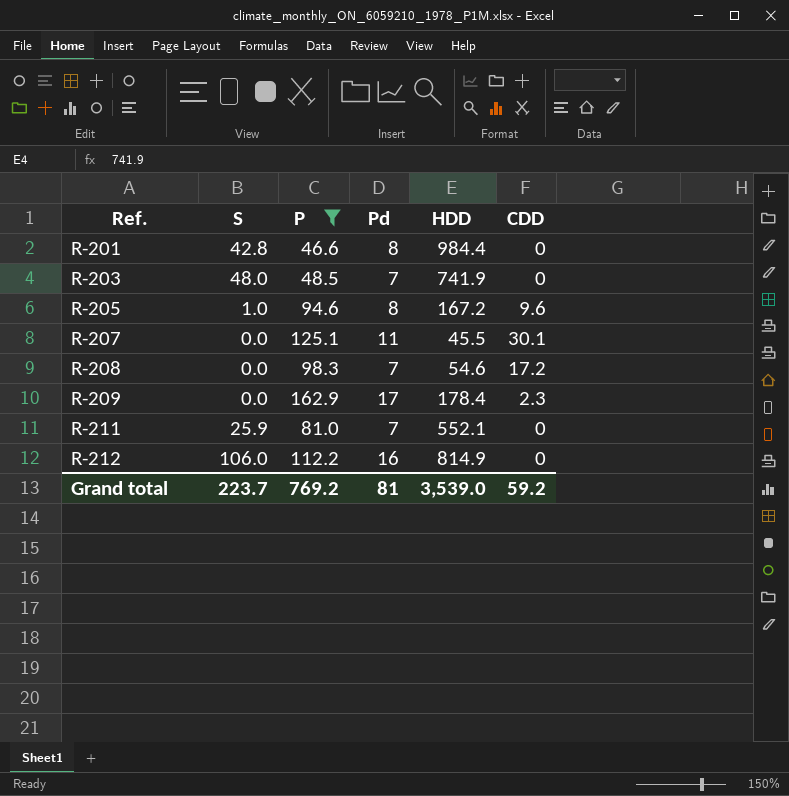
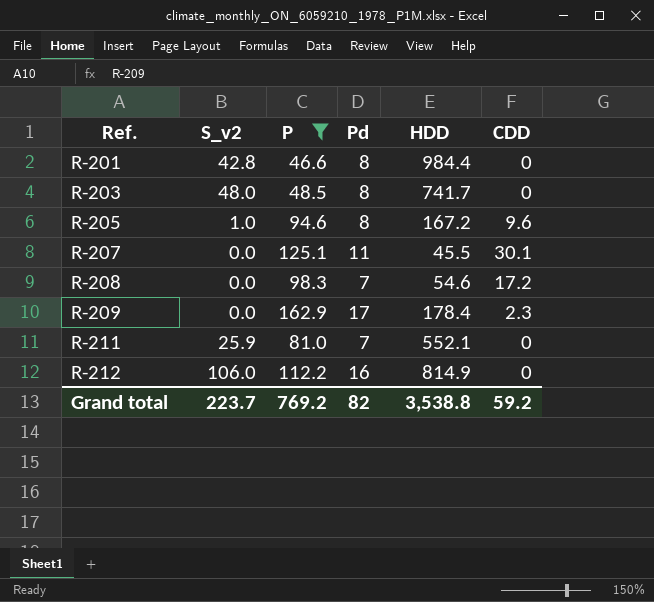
column name: S -> S_v2
R-203 | Pd: 7 -> 8
R-203 | HDD: 741.9 -> 741.7
Grand total | Pd: 81 -> 82
Grand total | HDD: 3,539.0 -> 3,538.8

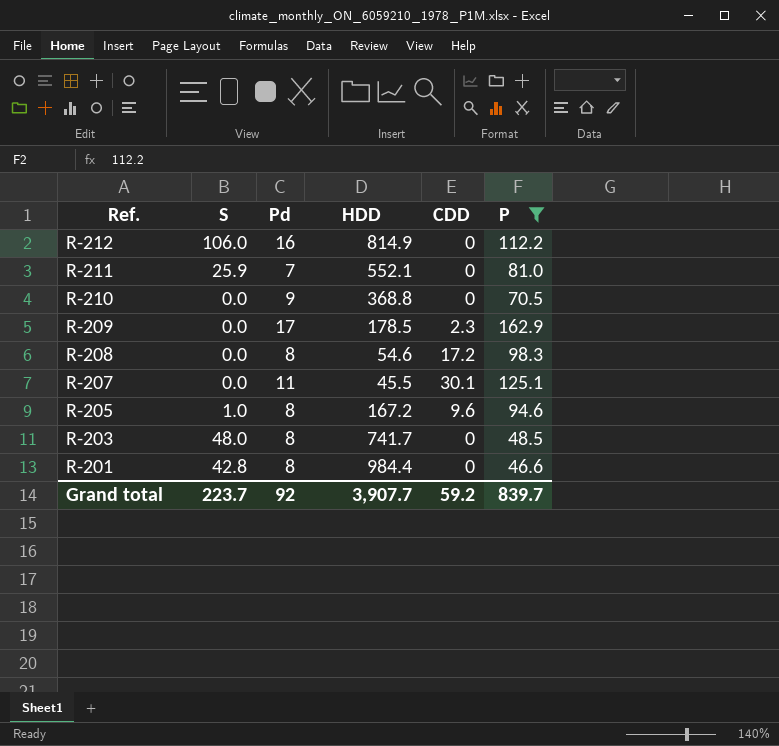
row order: Ref. ascending -> Ref. descending
column name: S_v2 -> S
column P | position: 3 -> 6
row R-210: none -> 0.0 | 9 | 368.8 | 0 | 70.5
R-209 | HDD: 178.4 -> 178.5
R-208 | Pd: 7 -> 8
Grand total | Pd: 82 -> 92
Grand total | HDD: 3,538.8 -> 3,907.7
Grand total | P: 769.2 -> 839.7

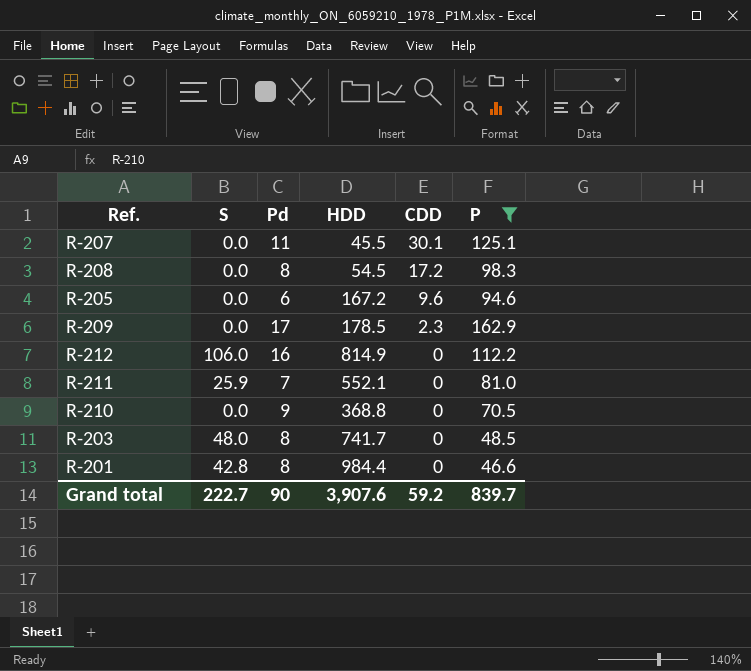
row order: Ref. descending -> CDD descending
R-208 | HDD: 54.6 -> 54.5
R-205 | S: 1.0 -> 0.0
R-205 | Pd: 8 -> 6
Grand total | S: 223.7 -> 222.7
Grand total | Pd: 92 -> 90
Grand total | HDD: 3,907.7 -> 3,907.6

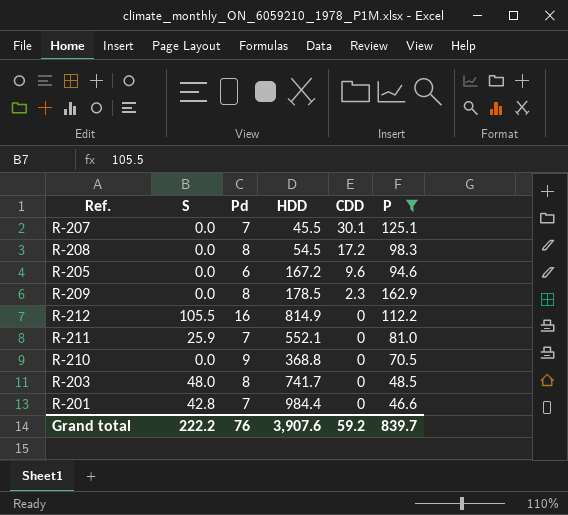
R-207 | Pd: 11 -> 7
R-209 | Pd: 17 -> 8
R-212 | S: 106.0 -> 105.5
R-201 | Pd: 8 -> 7
Grand total | S: 222.7 -> 222.2
Grand total | Pd: 90 -> 76

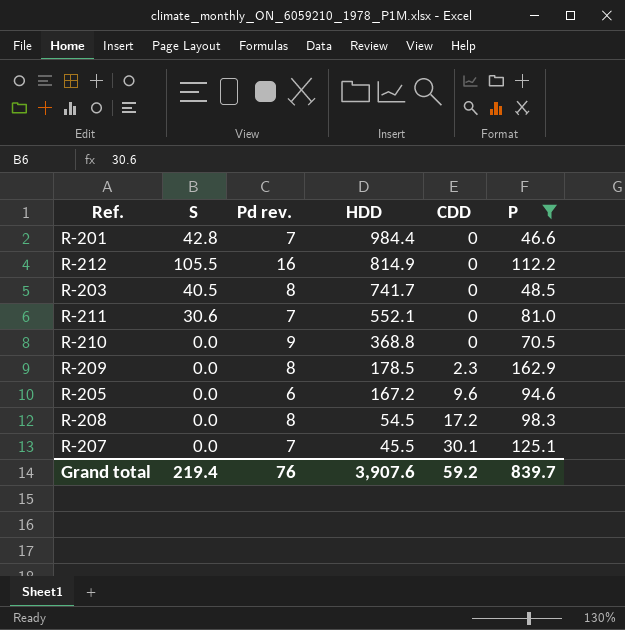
row order: CDD descending -> HDD descending
column name: Pd -> Pd rev.
R-203 | S: 48.0 -> 40.5
R-211 | S: 25.9 -> 30.6
Grand total | S: 222.2 -> 219.4

